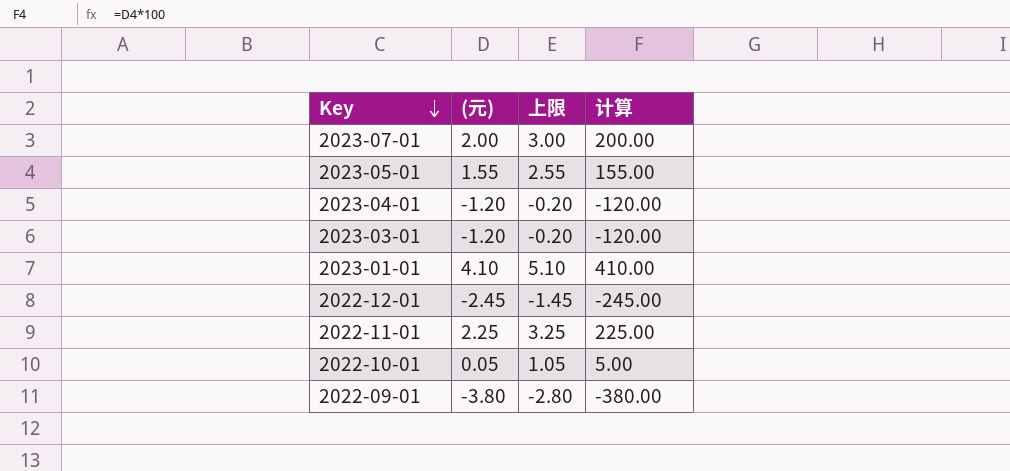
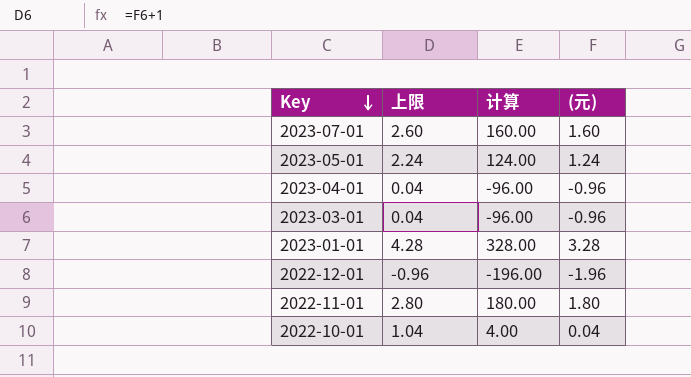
column (元) | position: 2 -> 4
row 2022-09-01: -3.80 | -2.80 | -380.00 -> none
2023-07-01 | 上限: 3.00 -> 2.60
2023-07-01 | 计算: 200.00 -> 160.00
2023-07-01 | (元): 2.00 -> 1.60
2023-05-01 | 上限: 2.55 -> 2.24
2023-05-01 | 计算: 155.00 -> 124.00
2023-05-01 | (元): 1.55 -> 1.24
2023-04-01 | 上限: -0.20 -> 0.04
2023-04-01 | 计算: -120.00 -> -96.00
2023-04-01 | (元): -1.20 -> -0.96
2023-03-01 | 上限: -0.20 -> 0.04
2023-03-01 | 计算: -120.00 -> -96.00
2023-03-01 | (元): -1.20 -> -0.96
2023-01-01 | 上限: 5.10 -> 4.28
2023-01-01 | 计算: 410.00 -> 328.00
2023-01-01 | (元): 4.10 -> 3.28
2022-12-01 | 上限: -1.45 -> -0.96
2022-12-01 | 计算: -245.00 -> -196.00
2022-12-01 | (元): -2.45 -> -1.96
2022-11-01 | 上限: 3.25 -> 2.80
2022-11-01 | 计算: 225.00 -> 180.00
2022-11-01 | (元): 2.25 -> 1.80
2022-10-01 | 上限: 1.05 -> 1.04
2022-10-01 | 计算: 5.00 -> 4.00
2022-10-01 | (元): 0.05 -> 0.04

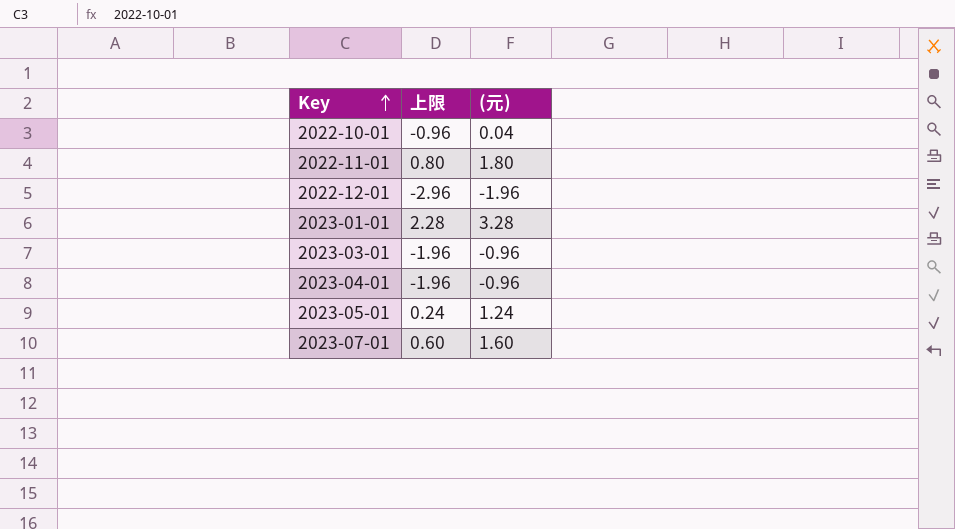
row order: Key descending -> Key ascending
column 计算 | formula: [(元)] * 100 -> none
column 上限 | formula: [(元)] + 1 -> [(元)] - 1

